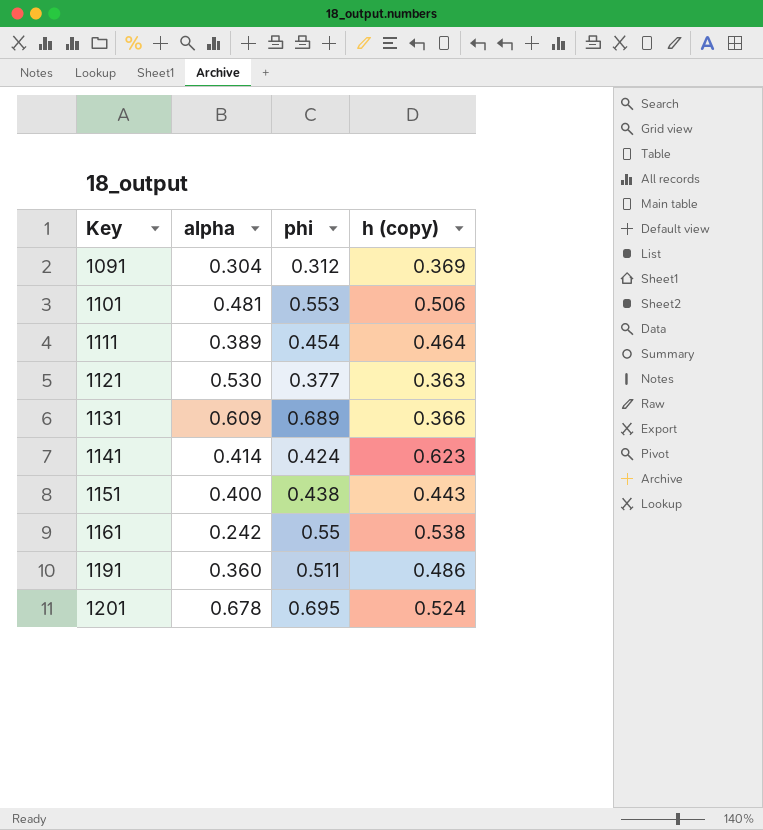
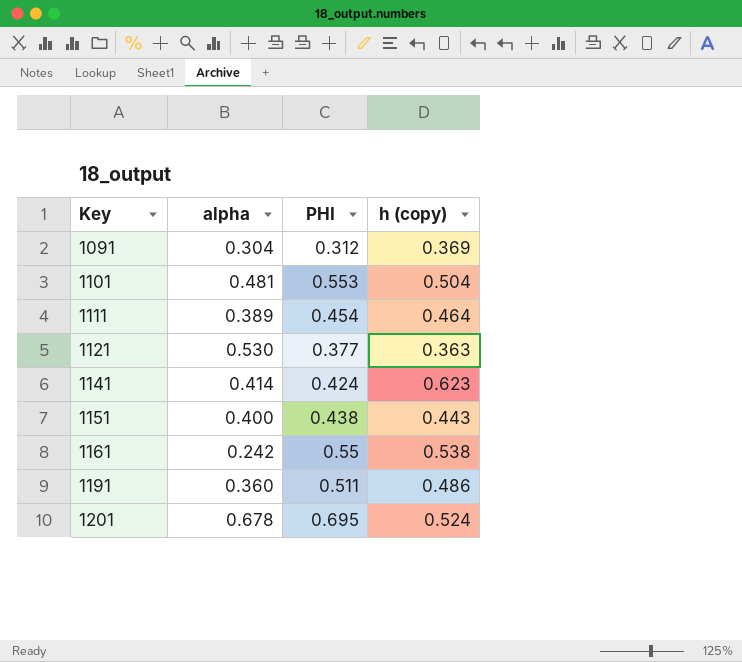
column name: phi -> PHI
row 1131: 0.609 | 0.689 | 0.366 -> none
1101 | h (copy): 0.506 -> 0.504

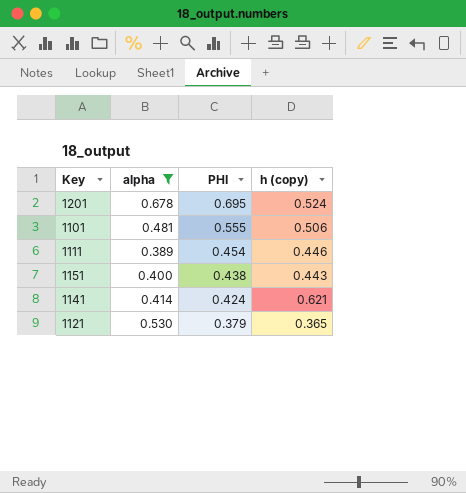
filter: none -> alpha >= 0.389
row order: Key ascending -> PHI descending
1101 | PHI: 0.553 -> 0.555
1101 | h (copy): 0.504 -> 0.506
1111 | h (copy): 0.464 -> 0.446
1141 | h (copy): 0.623 -> 0.621
1121 | PHI: 0.377 -> 0.379
1121 | h (copy): 0.363 -> 0.365

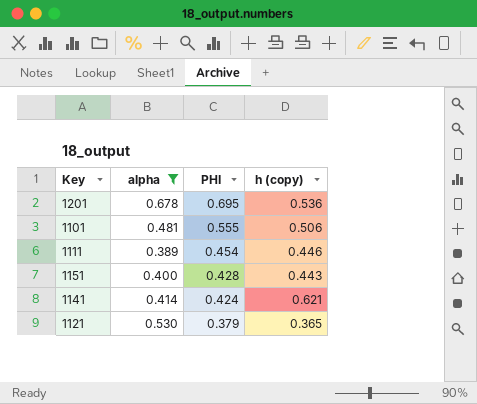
1201 | h (copy): 0.524 -> 0.536
1151 | PHI: 0.438 -> 0.428

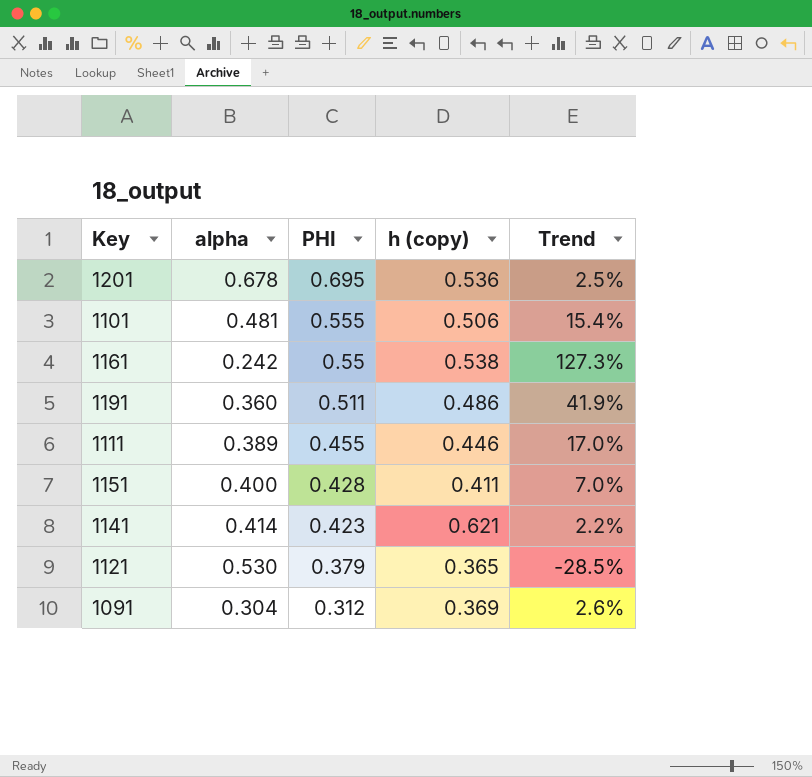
filter: alpha >= 0.389 -> none
column Trend | formula: none -> ([PHI] - [alpha]) / [alpha]
1111 | PHI: 0.454 -> 0.455
1151 | h (copy): 0.443 -> 0.411
1141 | PHI: 0.424 -> 0.423

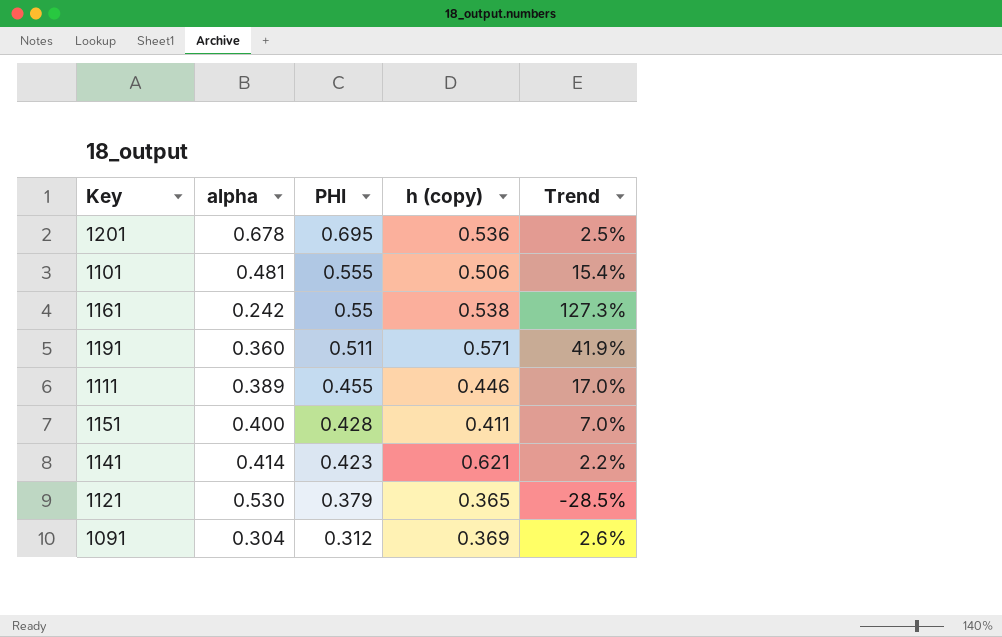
1191 | h (copy): 0.486 -> 0.571

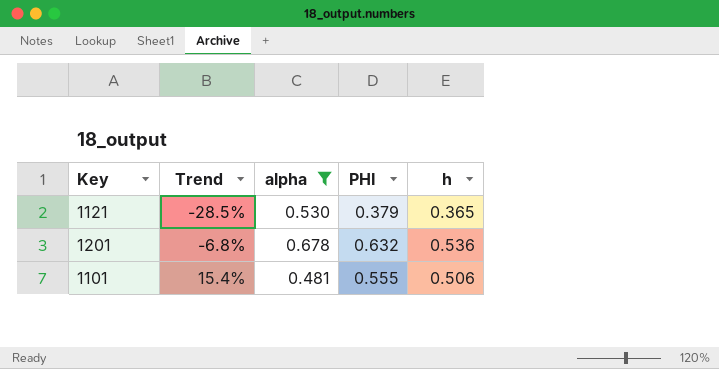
filter: none -> alpha >= 0.481
row order: PHI descending -> Trend ascending
column Trend | position: 5 -> 2
column name: h (copy) -> h
1201 | Trend: 2.5% -> -6.8%
1201 | PHI: 0.695 -> 0.632

